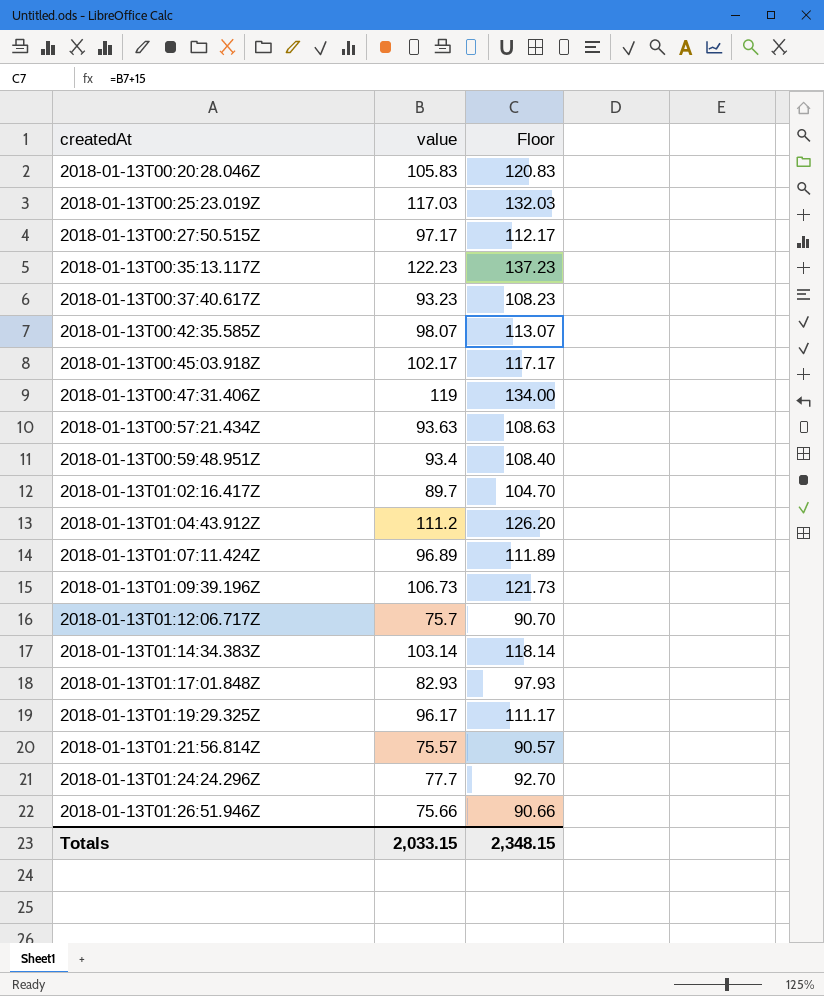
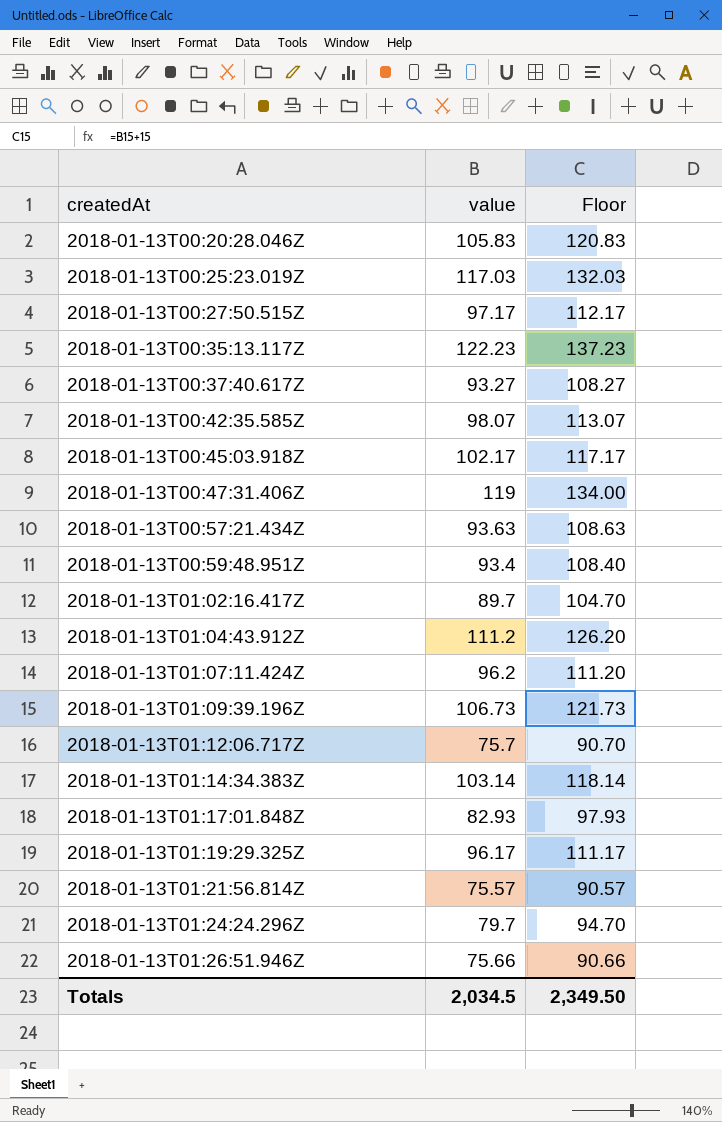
2018-01-13T00:37:40.617Z | value: 93.23 -> 93.27
2018-01-13T00:37:40.617Z | Floor: 108.23 -> 108.27
2018-01-13T01:07:11.424Z | value: 96.89 -> 96.2
2018-01-13T01:07:11.424Z | Floor: 111.89 -> 111.20
2018-01-13T01:24:24.296Z | value: 77.7 -> 79.7
2018-01-13T01:24:24.296Z | Floor: 92.70 -> 94.70
Totals | value: 2,033.15 -> 2,034.5
Totals | Floor: 2,348.15 -> 2,349.50

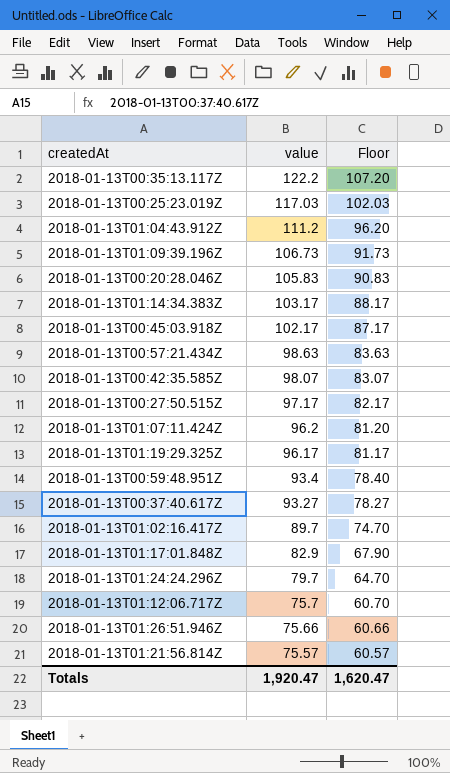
row order: createdAt ascending -> value descending
column Floor | formula: [value] + 15 -> [value] - 15
row 2018-01-13T00:47:31.406Z: 119 | 134.00 -> none
2018-01-13T00:35:13.117Z | value: 122.23 -> 122.2
2018-01-13T01:14:34.383Z | value: 103.14 -> 103.17
2018-01-13T00:57:21.434Z | value: 93.63 -> 98.63
2018-01-13T01:17:01.848Z | value: 82.93 -> 82.9
Totals | value: 2,034.5 -> 1,920.47
Totals | Floor: 2,349.50 -> 1,620.47

